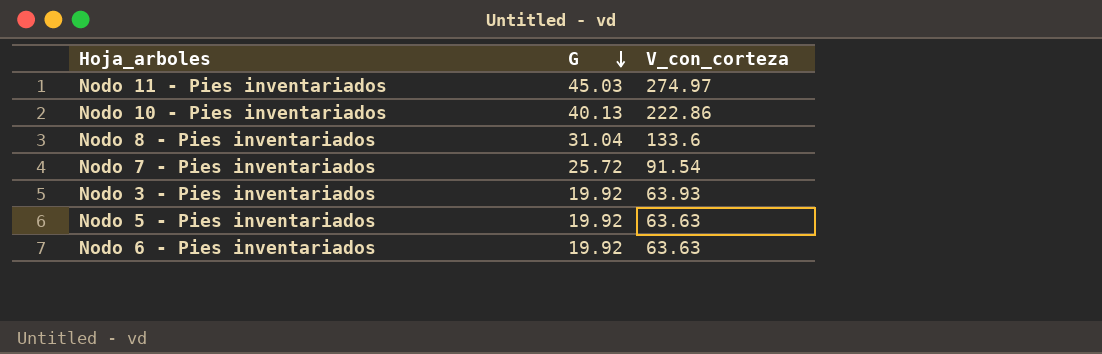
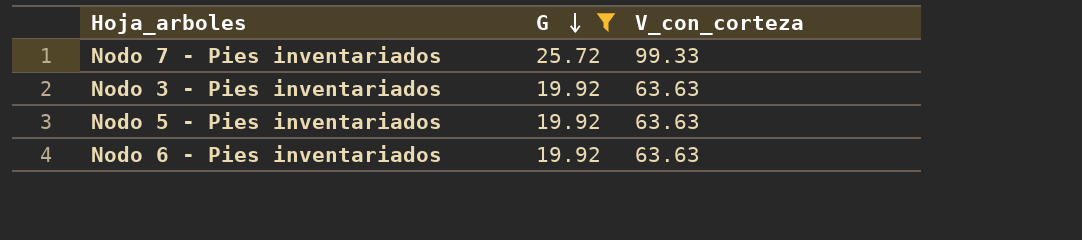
filter: none -> G <= 25.72
Nodo 7 - Pies inventariados | V_con_corteza: 91.54 -> 99.33
Nodo 3 - Pies inventariados | V_con_corteza: 63.93 -> 63.63

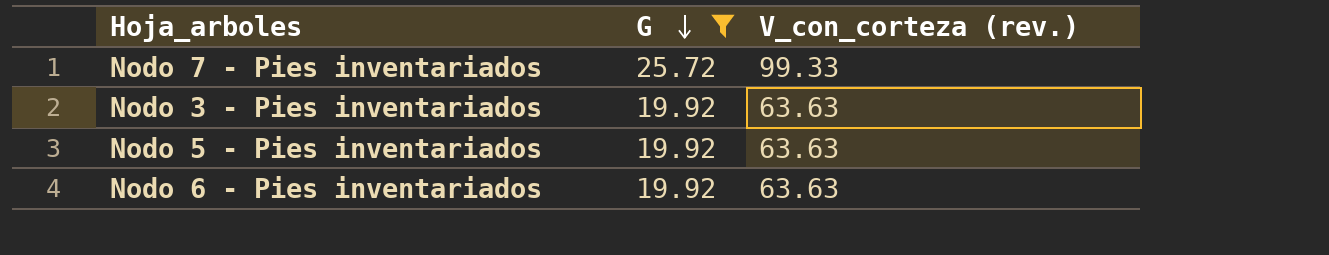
column name: V_con_corteza -> V_con_corteza (rev.)

